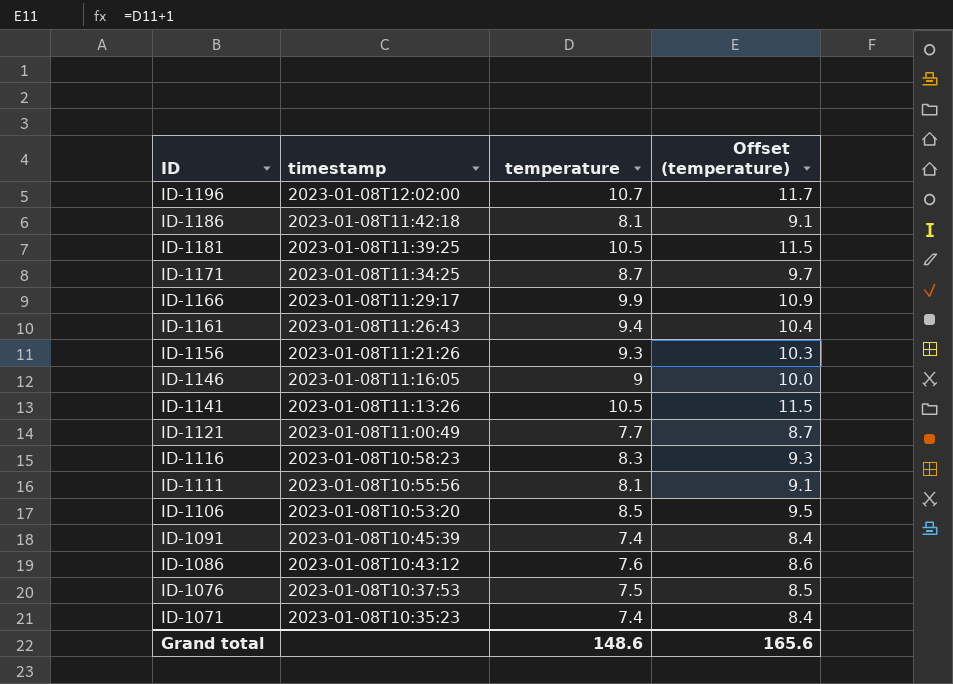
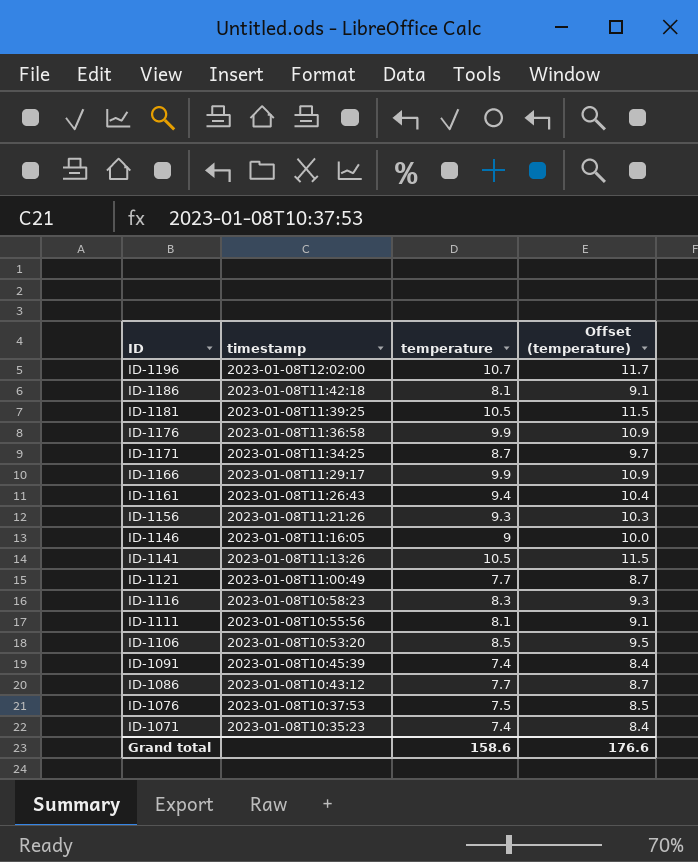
row ID-1176: none -> 2023-01-08T11:36:58 | 9.9 | 10.9
ID-1086 | temperature: 7.6 -> 7.7
ID-1086 | Offset (temperature): 8.6 -> 8.7
Grand total | temperature: 148.6 -> 158.6
Grand total | Offset (temperature): 165.6 -> 176.6

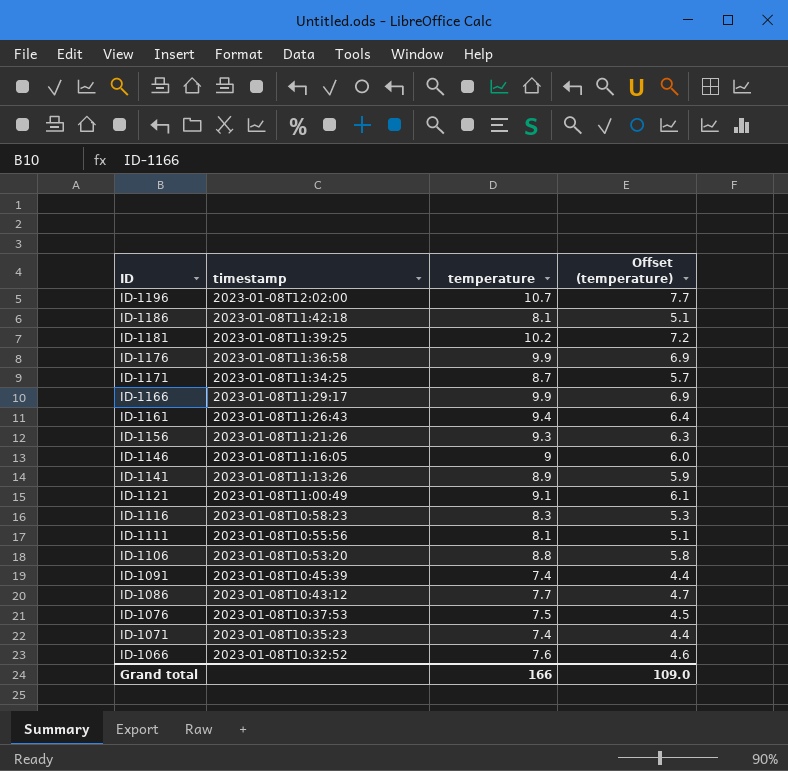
column Offset (temperature) | formula: [temperature] + 1 -> [temperature] - 3
ID-1181 | temperature: 10.5 -> 10.2
ID-1141 | temperature: 10.5 -> 8.9
ID-1121 | temperature: 7.7 -> 9.1
ID-1106 | temperature: 8.5 -> 8.8
row ID-1066: none -> 2023-01-08T10:32:52 | 7.6 | 4.6
Grand total | temperature: 158.6 -> 166
Grand total | Offset (temperature): 176.6 -> 109.0

